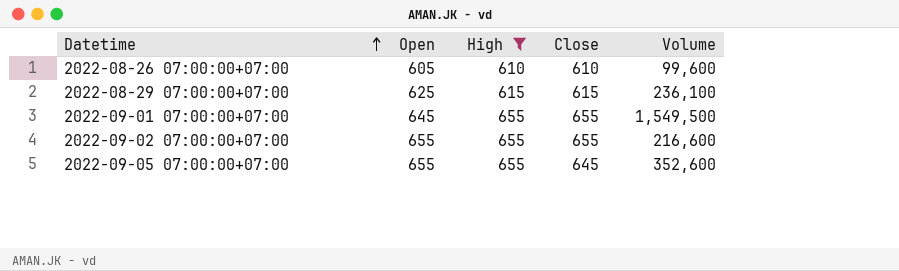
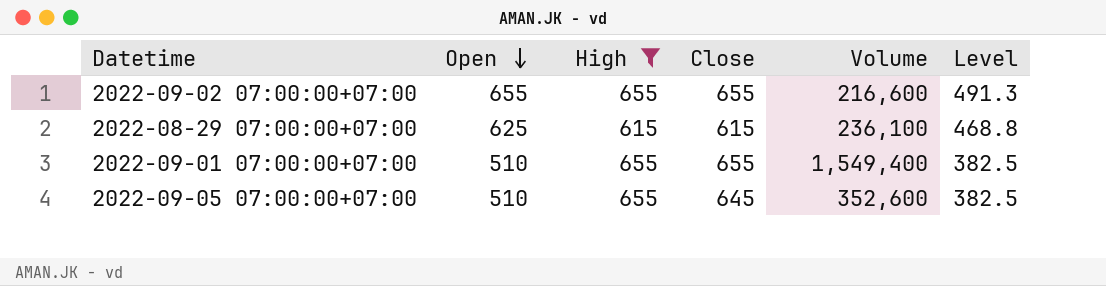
row order: Datetime ascending -> Open descending
column Level | formula: none -> [Open] * 0.75
row 2022-08-26 07:00:00+07:00: 605 | 610 | 610 | 99,600 -> none
2022-09-01 07:00:00+07:00 | Open: 645 -> 510
2022-09-01 07:00:00+07:00 | Volume: 1,549,500 -> 1,549,400
2022-09-05 07:00:00+07:00 | Open: 655 -> 510

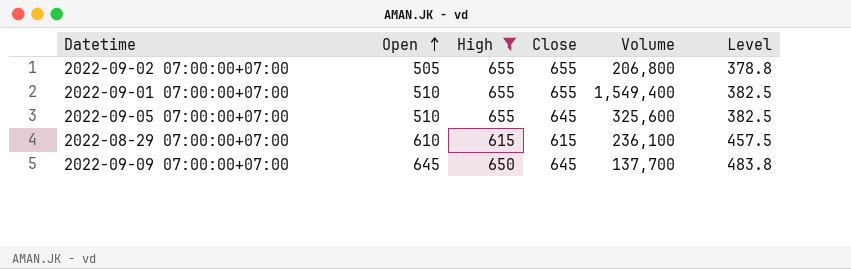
row order: Open descending -> Open ascending
2022-09-02 07:00:00+07:00 | Open: 655 -> 505
2022-09-02 07:00:00+07:00 | Volume: 216,600 -> 206,800
2022-09-02 07:00:00+07:00 | Level: 491.3 -> 378.8
2022-09-05 07:00:00+07:00 | Volume: 352,600 -> 325,600
2022-08-29 07:00:00+07:00 | Open: 625 -> 610
2022-08-29 07:00:00+07:00 | Level: 468.8 -> 457.5
row 2022-09-09 07:00:00+07:00: none -> 645 | 650 | 645 | 137,700 | 483.8

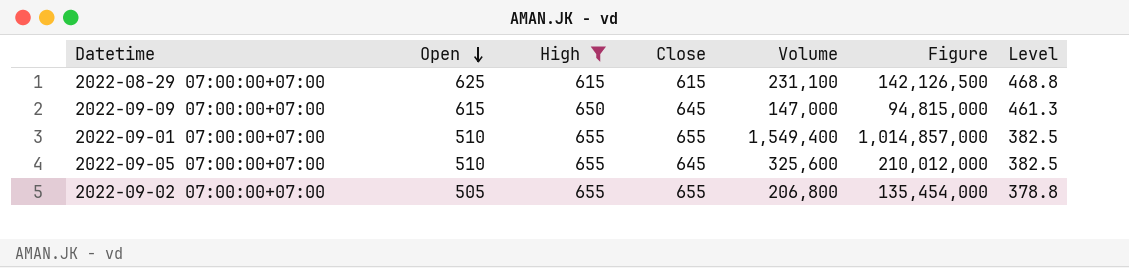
row order: Open ascending -> Open descending
column Figure | formula: none -> [Close] * [Volume]
2022-08-29 07:00:00+07:00 | Open: 610 -> 625
2022-08-29 07:00:00+07:00 | Volume: 236,100 -> 231,100
2022-08-29 07:00:00+07:00 | Level: 457.5 -> 468.8
2022-09-09 07:00:00+07:00 | Open: 645 -> 615
2022-09-09 07:00:00+07:00 | Volume: 137,700 -> 147,000
2022-09-09 07:00:00+07:00 | Level: 483.8 -> 461.3

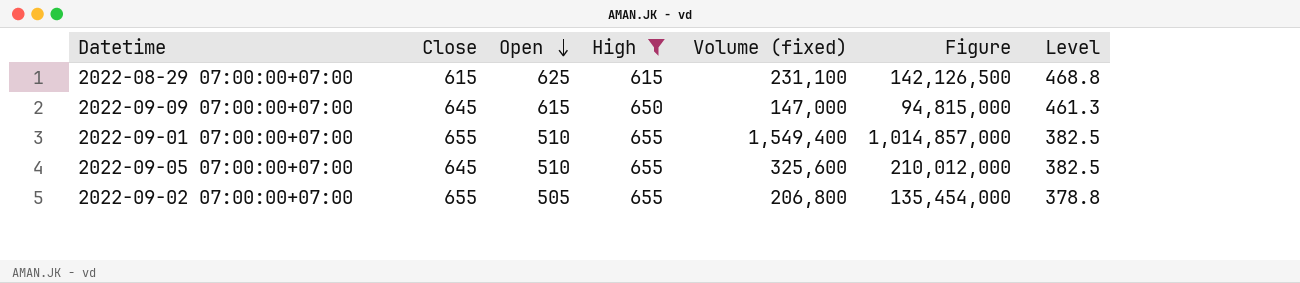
column Close | position: 4 -> 2
column name: Volume -> Volume (fixed)

